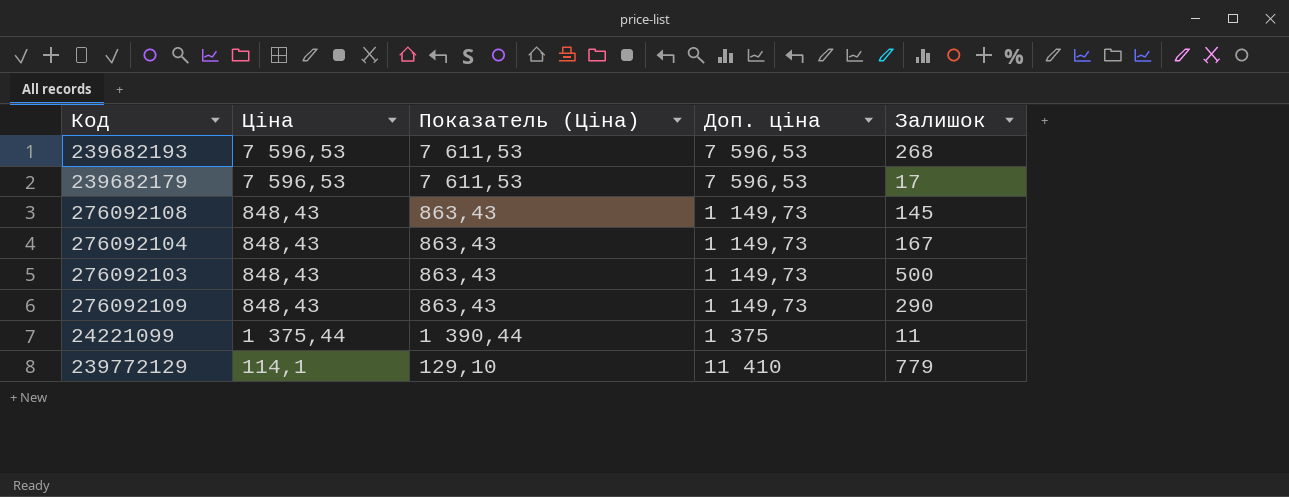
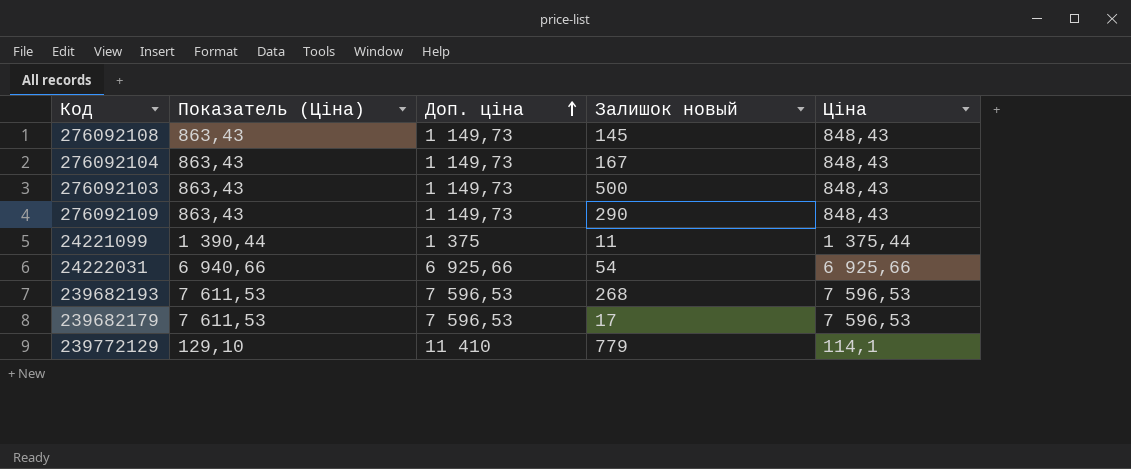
row order: none -> Доп. ціна ascending
column name: Залишок -> Залишок новый
column Ціна | position: 2 -> 5
row 24222031: none -> 6 940,66 | 6 925,66 | 54 | 6 925,66

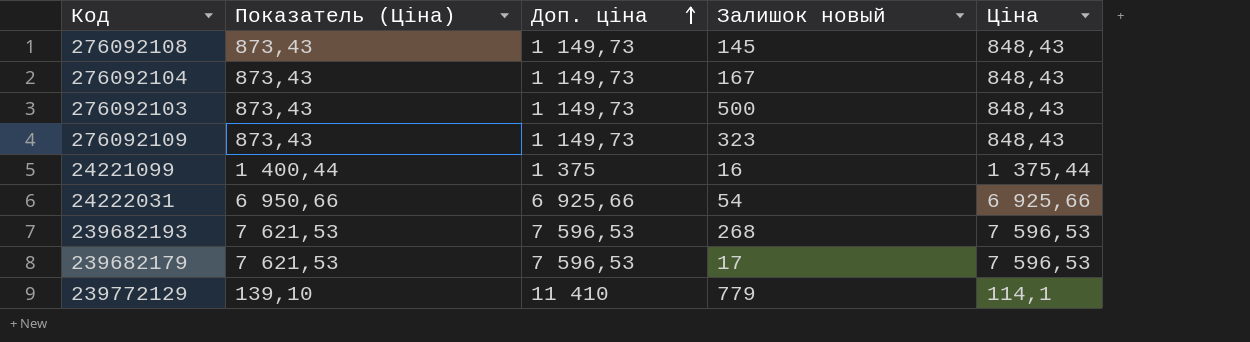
column Показатель (Ціна) | formula: [Ціна] + 15 -> [Ціна] + 25
276092109 | Залишок новый: 290 -> 323
24221099 | Залишок новый: 11 -> 16

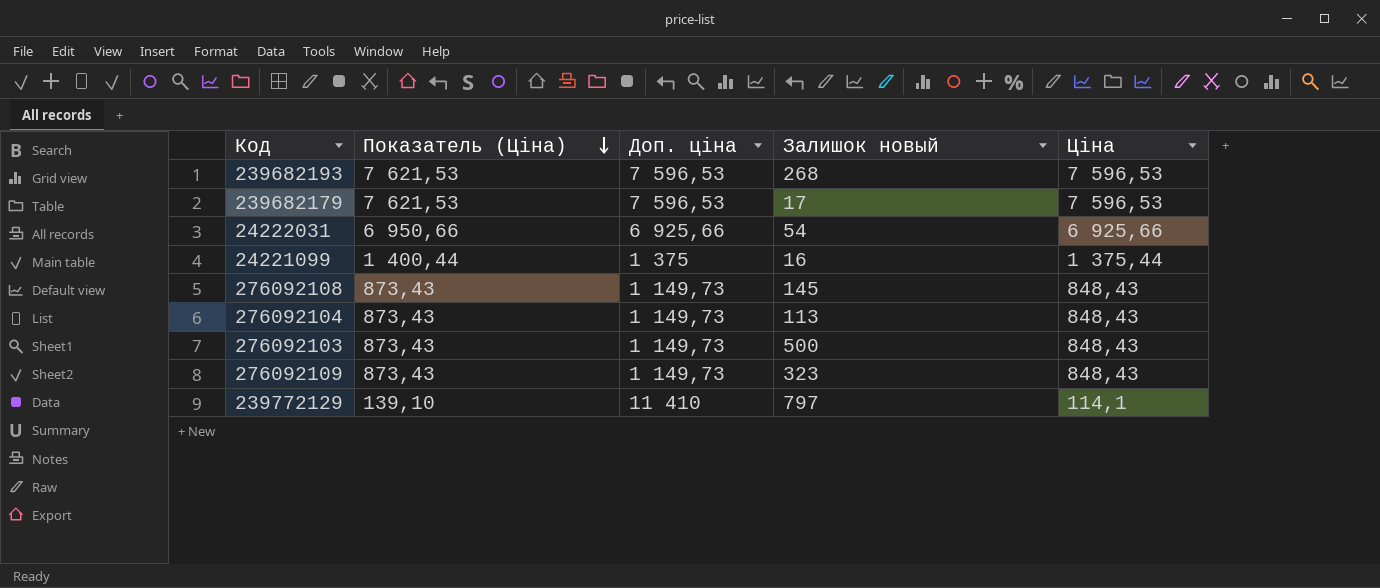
row order: Доп. ціна ascending -> Показатель (Ціна) descending
276092104 | Залишок новый: 167 -> 113
239772129 | Залишок новый: 779 -> 797

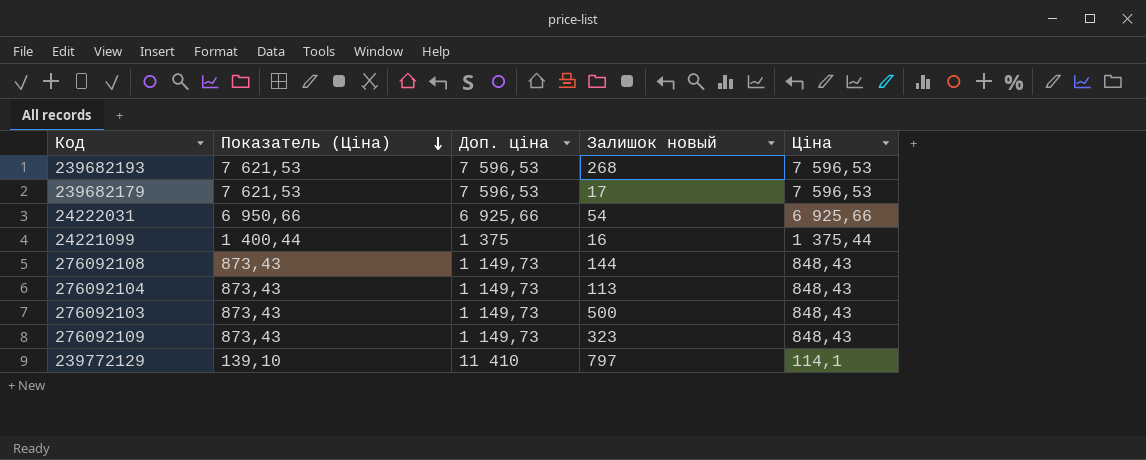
276092108 | Залишок новый: 145 -> 144

